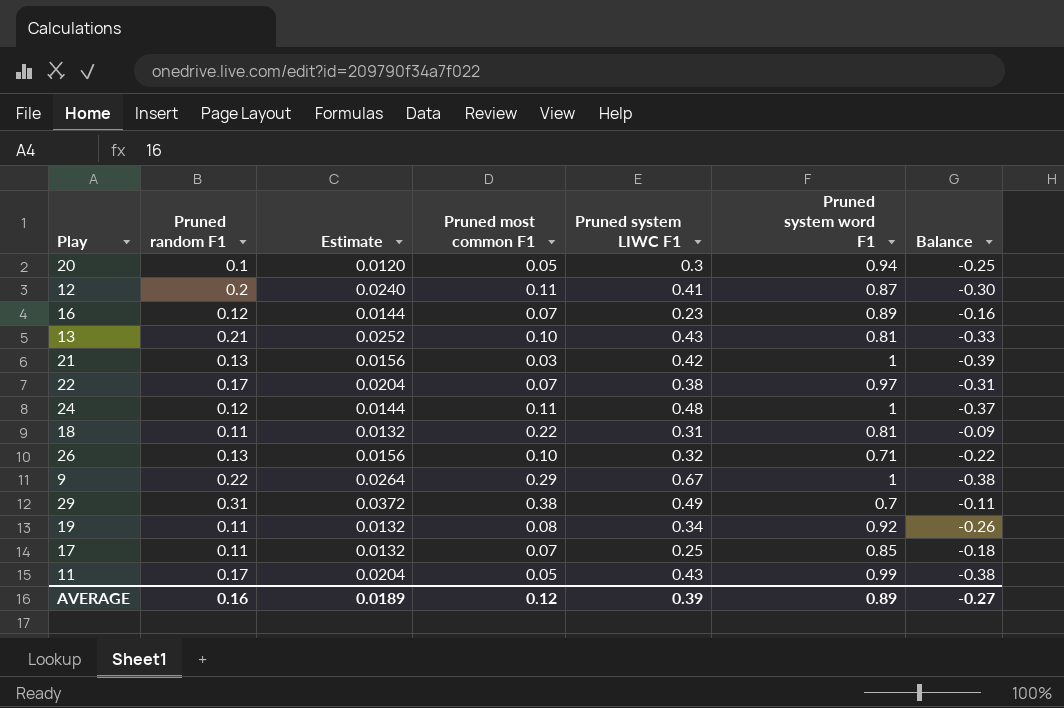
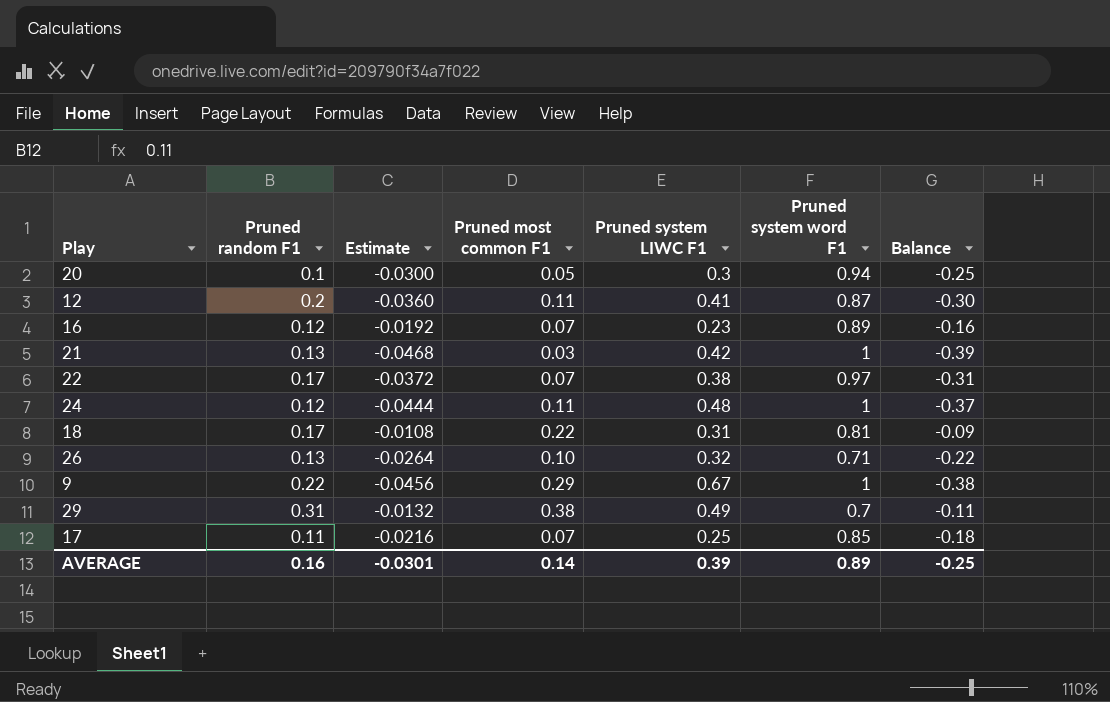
column Estimate | formula: [Pruned random F1] * 0.12 -> [Balance] * 0.12
row 13: 0.21 | 0.0252 | 0.10 | 0.43 | 0.81 | -0.33 -> none
row 19: 0.11 | 0.0132 | 0.08 | 0.34 | 0.92 | -0.26 -> none
row 11: 0.17 | 0.0204 | 0.05 | 0.43 | 0.99 | -0.38 -> none
18 | Pruned random F1: 0.11 -> 0.17
AVERAGE | Estimate: 0.0189 -> -0.0301
AVERAGE | Pruned most common F1: 0.12 -> 0.14
AVERAGE | Balance: -0.27 -> -0.25

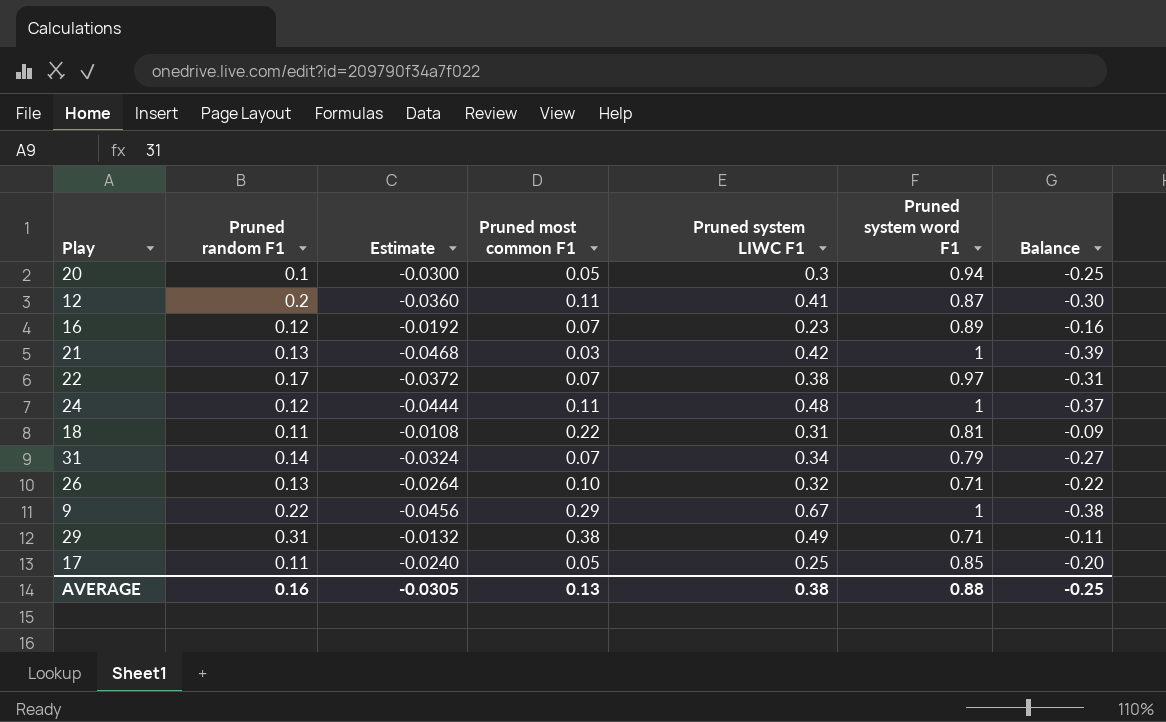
18 | Pruned random F1: 0.17 -> 0.11
row 31: none -> 0.14 | -0.0324 | 0.07 | 0.34 | 0.79 | -0.27
29 | Pruned system word F1: 0.7 -> 0.71
17 | Estimate: -0.0216 -> -0.0240
17 | Pruned most common F1: 0.07 -> 0.05
17 | Balance: -0.18 -> -0.20
AVERAGE | Estimate: -0.0301 -> -0.0305
AVERAGE | Pruned most common F1: 0.14 -> 0.13
AVERAGE | Pruned system LIWC F1: 0.39 -> 0.38
AVERAGE | Pruned system word F1: 0.89 -> 0.88

